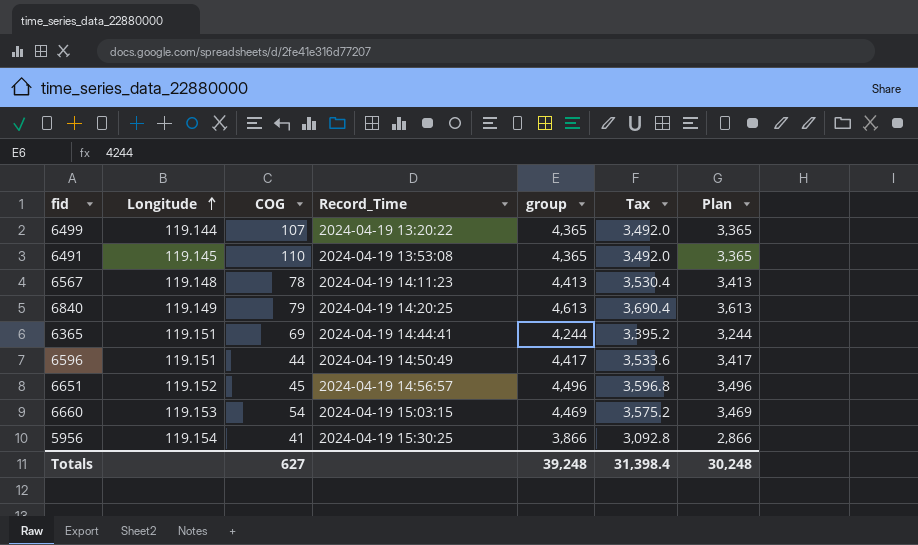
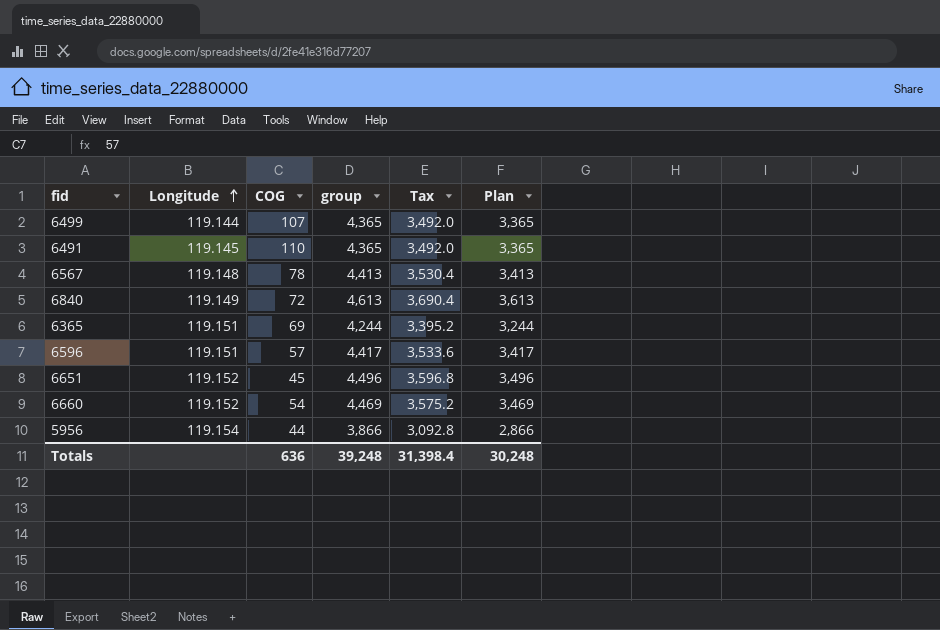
column Record_Time | position: 4 -> none
6840 | COG: 79 -> 72
6596 | COG: 44 -> 57
6660 | Longitude: 119.153 -> 119.152
5956 | COG: 41 -> 44
Totals | COG: 627 -> 636

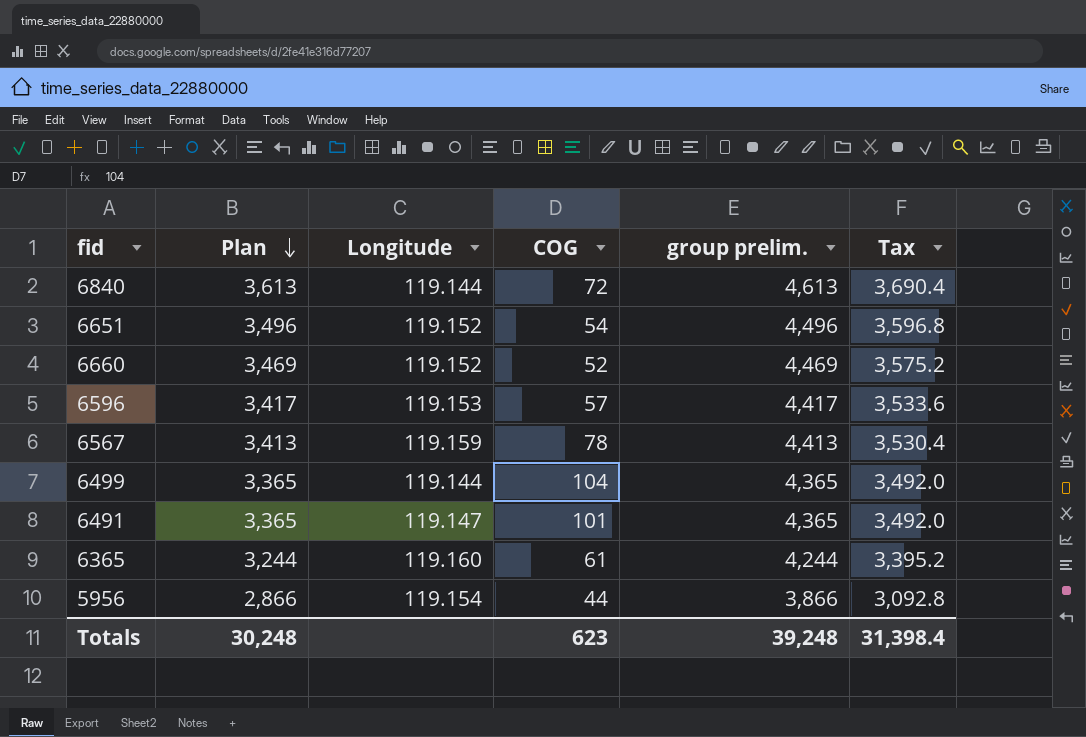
row order: Longitude ascending -> Plan descending
column Plan | position: 6 -> 2
column name: group -> group prelim.
6840 | Longitude: 119.149 -> 119.144
6651 | COG: 45 -> 54
6660 | COG: 54 -> 52
6596 | Longitude: 119.151 -> 119.153
6567 | Longitude: 119.148 -> 119.159
6499 | COG: 107 -> 104
6491 | Longitude: 119.145 -> 119.147
6491 | COG: 110 -> 101
6365 | Longitude: 119.151 -> 119.160
6365 | COG: 69 -> 61
Totals | COG: 636 -> 623

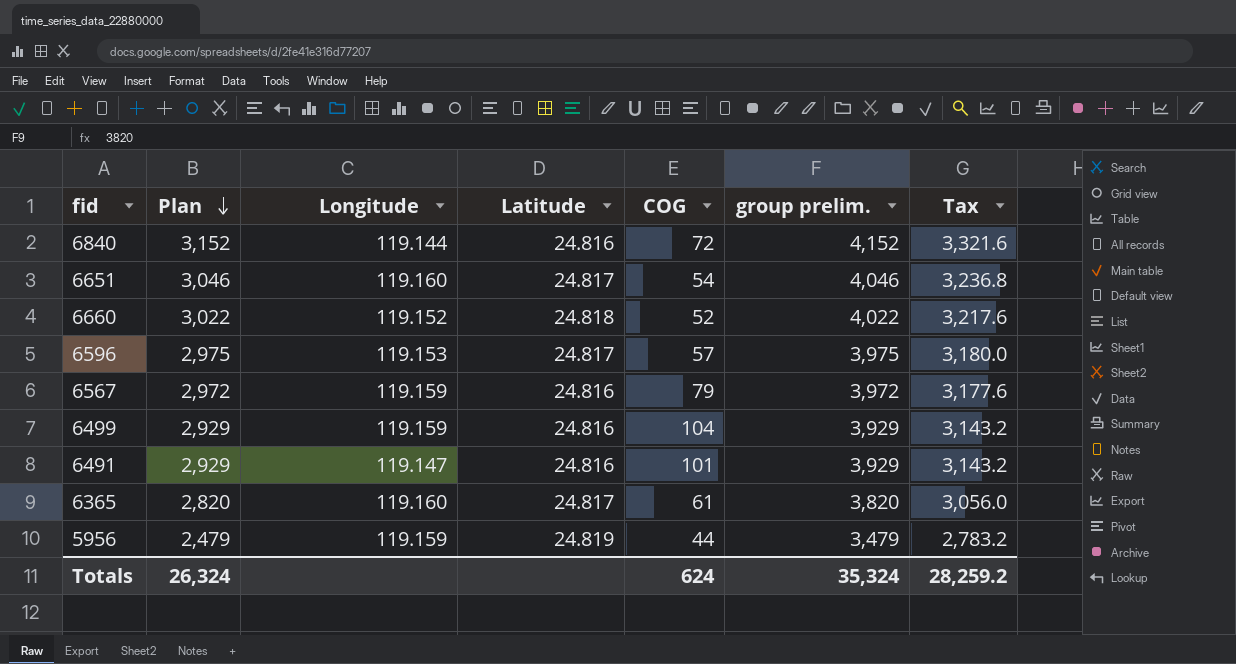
column Latitude | position: none -> 4
6840 | Plan: 3,613 -> 3,152
6840 | group prelim.: 4,613 -> 4,152
6840 | Tax: 3,690.4 -> 3,321.6
6651 | Plan: 3,496 -> 3,046
6651 | Longitude: 119.152 -> 119.160
6651 | group prelim.: 4,496 -> 4,046
6651 | Tax: 3,596.8 -> 3,236.8
6660 | Plan: 3,469 -> 3,022
6660 | group prelim.: 4,469 -> 4,022
6660 | Tax: 3,575.2 -> 3,217.6
6596 | Plan: 3,417 -> 2,975
6596 | group prelim.: 4,417 -> 3,975
6596 | Tax: 3,533.6 -> 3,180.0
6567 | Plan: 3,413 -> 2,972
6567 | COG: 78 -> 79
6567 | group prelim.: 4,413 -> 3,972
6567 | Tax: 3,530.4 -> 3,177.6
6499 | Plan: 3,365 -> 2,929
6499 | Longitude: 119.144 -> 119.159
6499 | group prelim.: 4,365 -> 3,929
6499 | Tax: 3,492.0 -> 3,143.2
6491 | Plan: 3,365 -> 2,929
6491 | group prelim.: 4,365 -> 3,929
6491 | Tax: 3,492.0 -> 3,143.2
6365 | Plan: 3,244 -> 2,820
6365 | group prelim.: 4,244 -> 3,820
6365 | Tax: 3,395.2 -> 3,056.0
5956 | Plan: 2,866 -> 2,479
5956 | Longitude: 119.154 -> 119.159
5956 | group prelim.: 3,866 -> 3,479
5956 | Tax: 3,092.8 -> 2,783.2
Totals | Plan: 30,248 -> 26,324
Totals | COG: 623 -> 624
Totals | group prelim.: 39,248 -> 35,324
Totals | Tax: 31,398.4 -> 28,259.2

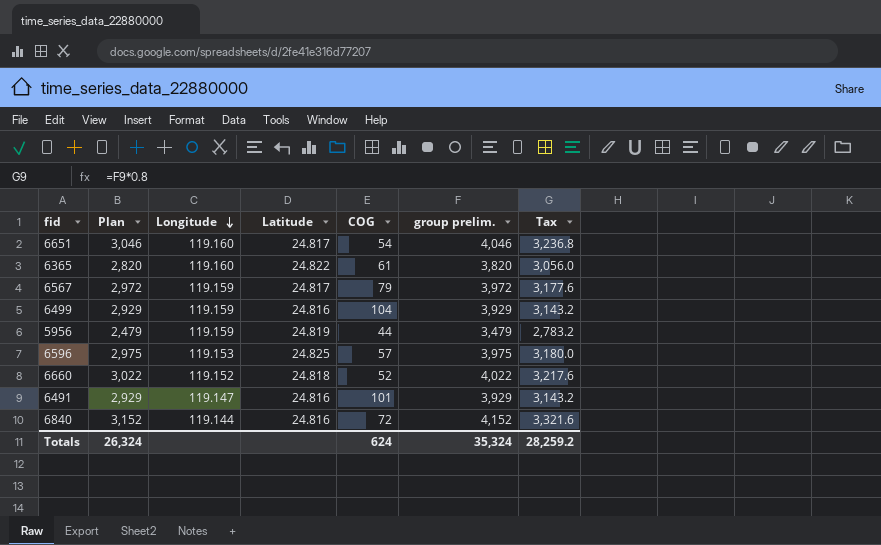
row order: Plan descending -> Longitude descending
6365 | Latitude: 24.817 -> 24.822
6567 | Latitude: 24.816 -> 24.817
6596 | Latitude: 24.817 -> 24.825

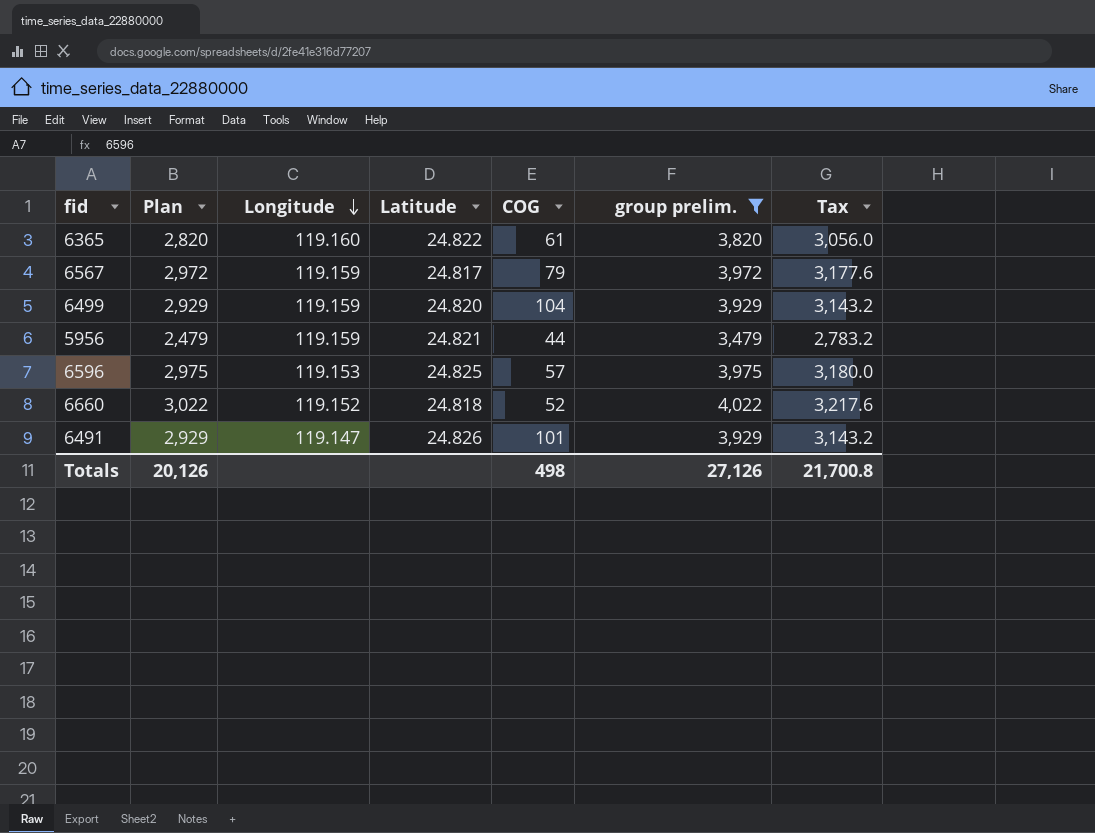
filter: none -> group prelim. <= 4,022
6499 | Latitude: 24.816 -> 24.820
5956 | Latitude: 24.819 -> 24.821
6491 | Latitude: 24.816 -> 24.826
Totals | Plan: 26,324 -> 20,126
Totals | COG: 624 -> 498
Totals | group prelim.: 35,324 -> 27,126
Totals | Tax: 28,259.2 -> 21,700.8

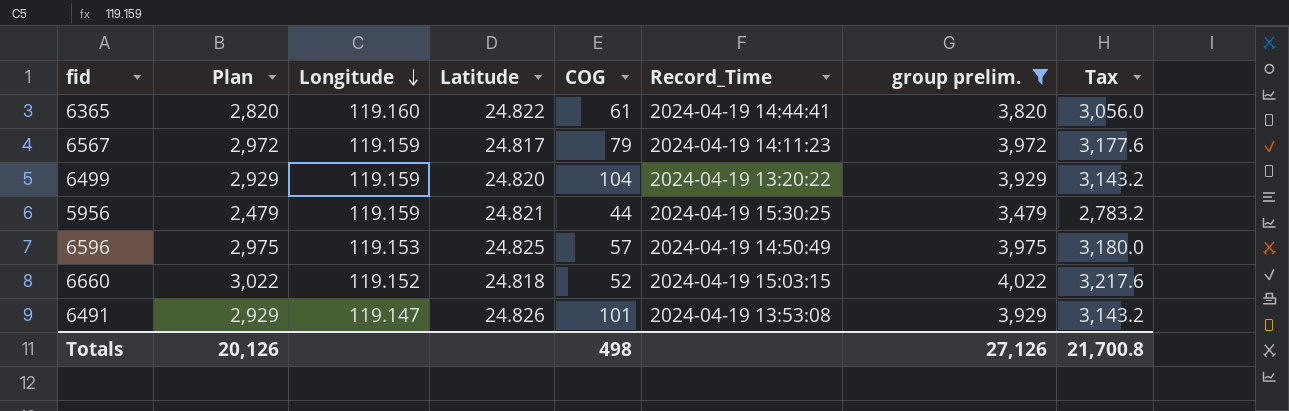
column Record_Time | position: none -> 6

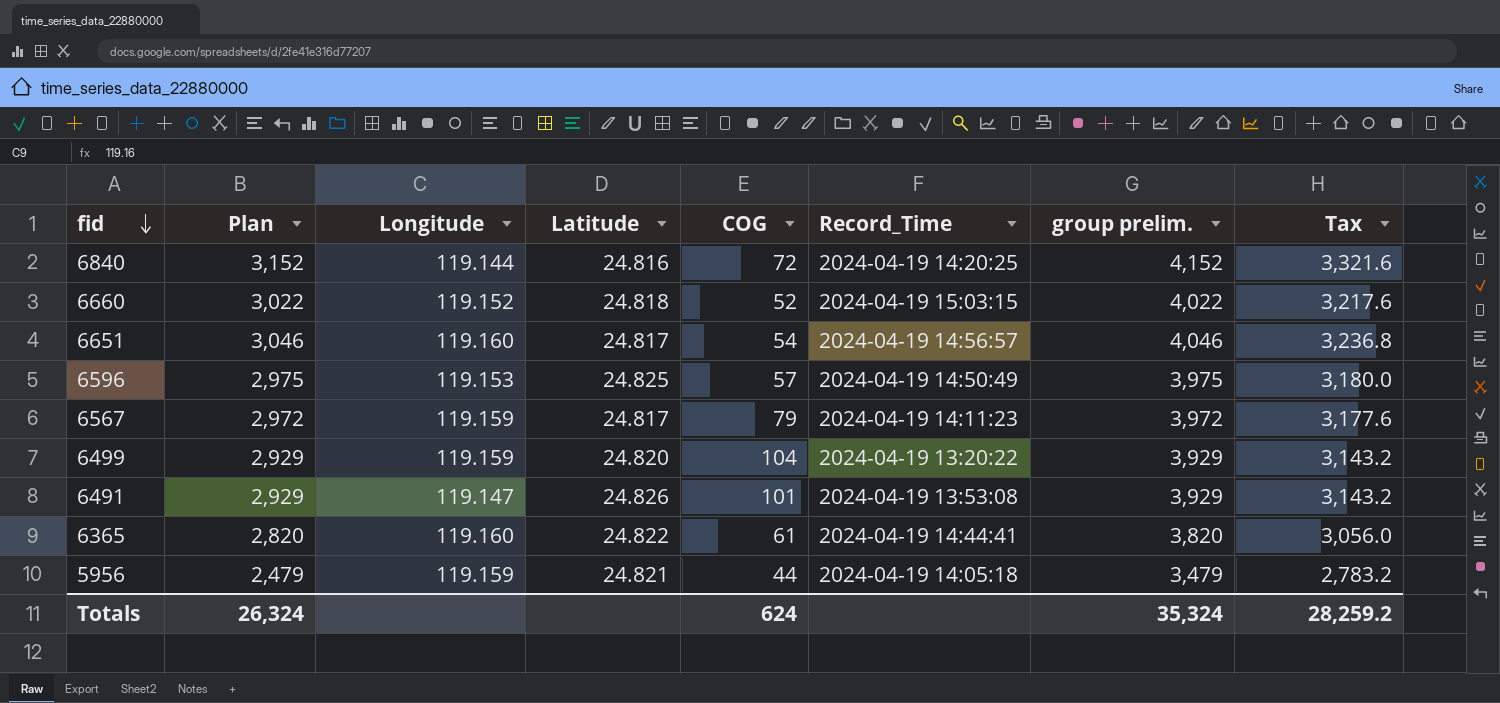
filter: group prelim. <= 4,022 -> none
row order: Longitude descending -> fid descending
5956 | Record_Time: 2024-04-19 15:30:25 -> 2024-04-19 14:05:18
Totals | Plan: 20,126 -> 26,324
Totals | COG: 498 -> 624
Totals | group prelim.: 27,126 -> 35,324
Totals | Tax: 21,700.8 -> 28,259.2

